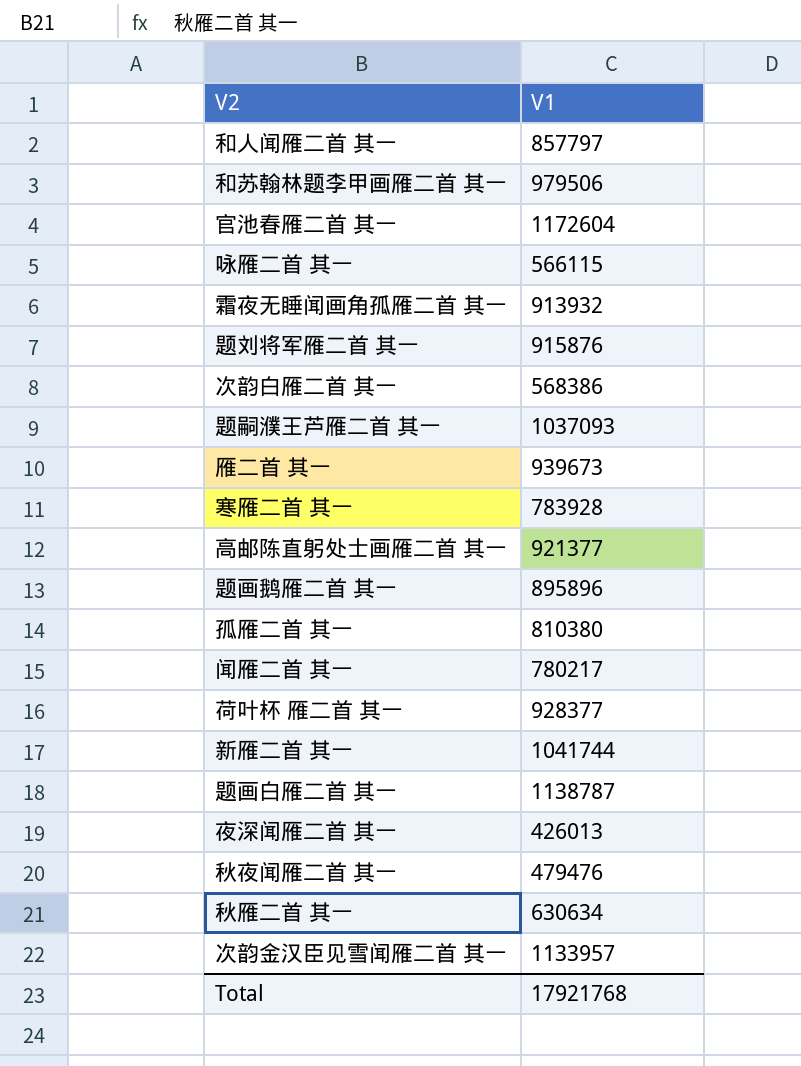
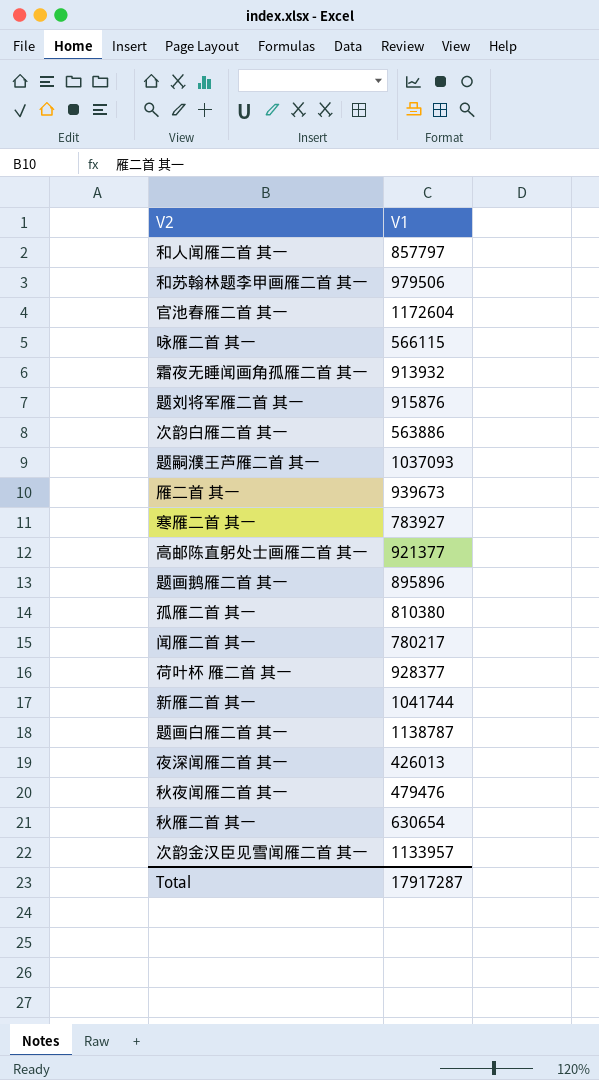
次韵白雁二首 其一 | V1: 568386 -> 563886
寒雁二首 其一 | V1: 783928 -> 783927
秋雁二首 其一 | V1: 630634 -> 630654
Total | V1: 17921768 -> 17917287

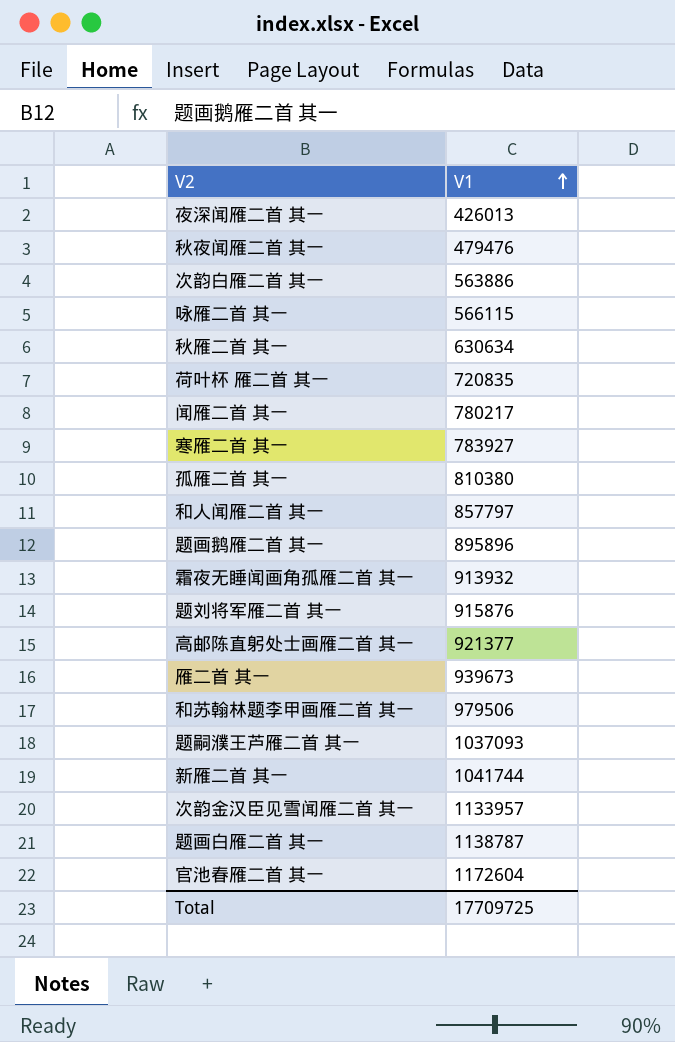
row order: none -> V1 ascending
秋雁二首 其一 | V1: 630654 -> 630634
荷叶杯 雁二首 其一 | V1: 928377 -> 720835
Total | V1: 17917287 -> 17709725

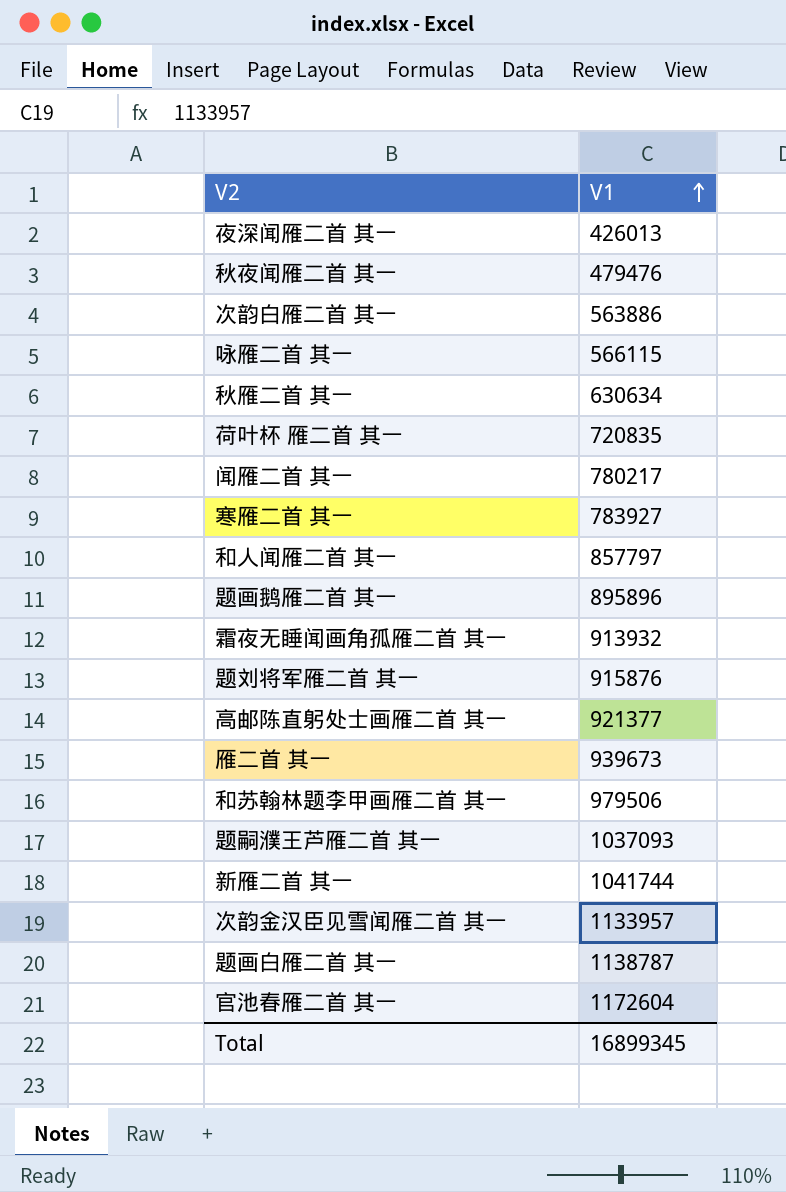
row 孤雁二首 其一: 810380 -> none
Total | V1: 17709725 -> 16899345

